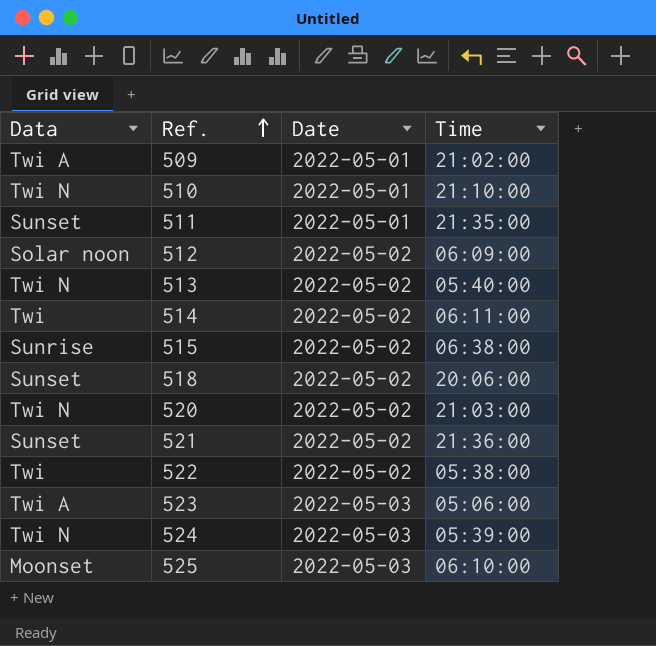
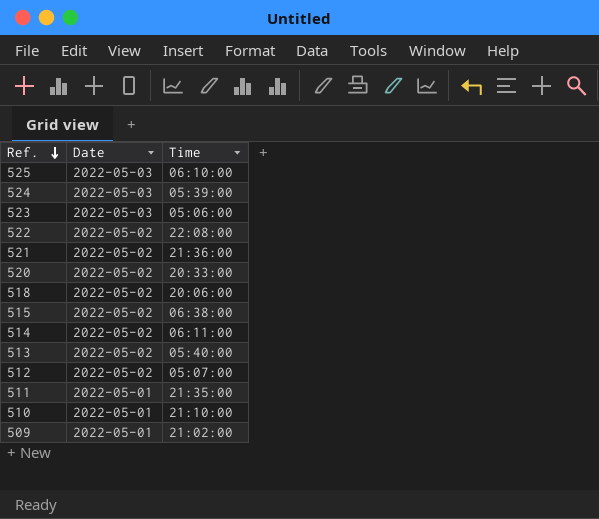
row order: Ref. ascending -> Ref. descending
column Data | position: 1 -> none
522 | Time: 05:38:00 -> 22:08:00
520 | Time: 21:03:00 -> 20:33:00
512 | Time: 06:09:00 -> 05:07:00

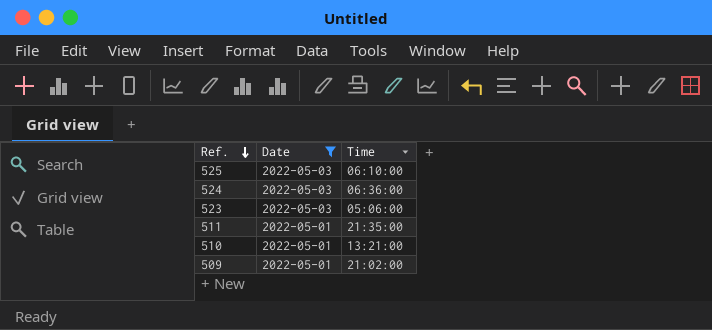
filter: none -> Date != 2022-05-02
524 | Time: 05:39:00 -> 06:36:00
510 | Time: 21:10:00 -> 13:21:00

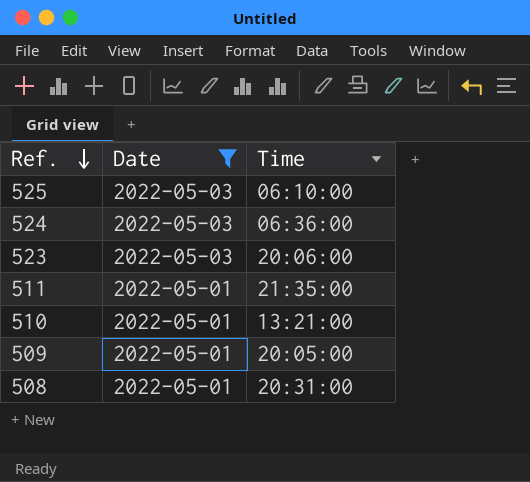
523 | Time: 05:06:00 -> 20:06:00
509 | Time: 21:02:00 -> 20:05:00
row 508: none -> 2022-05-01 | 20:31:00

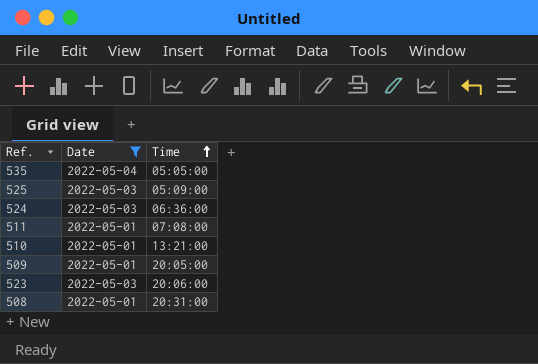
row order: Ref. descending -> Time ascending
row 535: none -> 2022-05-04 | 05:05:00
525 | Time: 06:10:00 -> 05:09:00
511 | Time: 21:35:00 -> 07:08:00

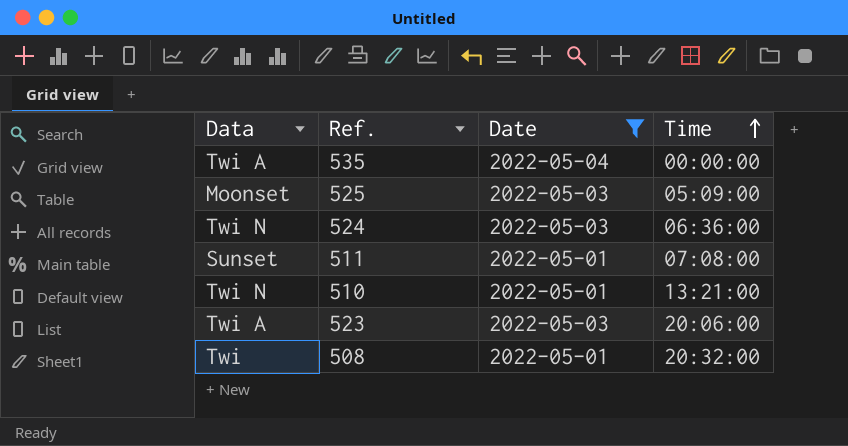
column Data | position: none -> 1
row 509: 2022-05-01 | 20:05:00 -> none
535 | Time: 05:05:00 -> 00:00:00
508 | Time: 20:31:00 -> 20:32:00

